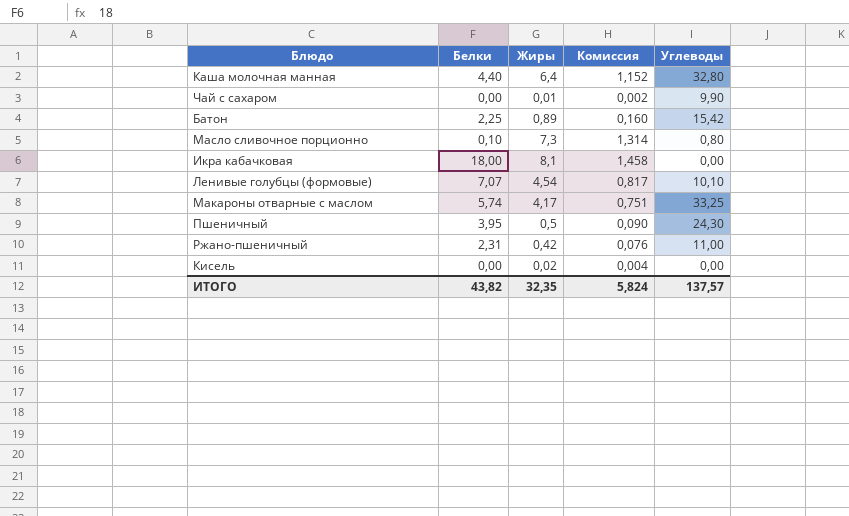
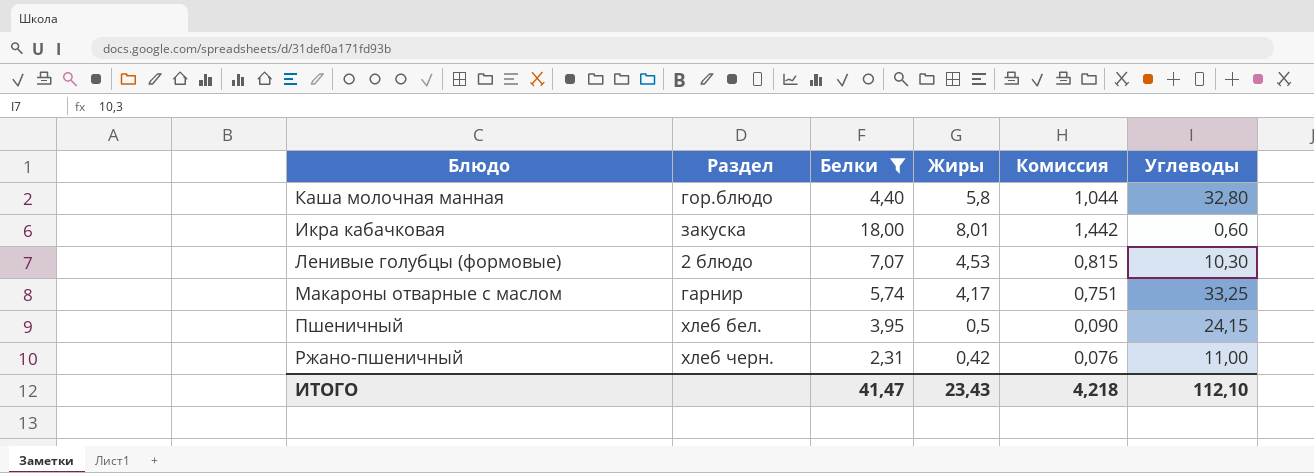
filter: none -> Белки >= 2,31
column Раздел | position: none -> 2
Каша молочная манная | Жиры: 6,4 -> 5,8
Каша молочная манная | Комиссия: 1,152 -> 1,044
Икра кабачковая | Жиры: 8,1 -> 8,01
Икра кабачковая | Комиссия: 1,458 -> 1,442
Икра кабачковая | Углеводы: 0,00 -> 0,60
Ленивые голубцы (формовые) | Жиры: 4,54 -> 4,53
Ленивые голубцы (формовые) | Комиссия: 0,817 -> 0,815
Ленивые голубцы (формовые) | Углеводы: 10,10 -> 10,30
Пшеничный | Углеводы: 24,30 -> 24,15
ИТОГО | Белки: 43,82 -> 41,47
ИТОГО | Жиры: 32,35 -> 23,43
ИТОГО | Комиссия: 5,824 -> 4,218
ИТОГО | Углеводы: 137,57 -> 112,10

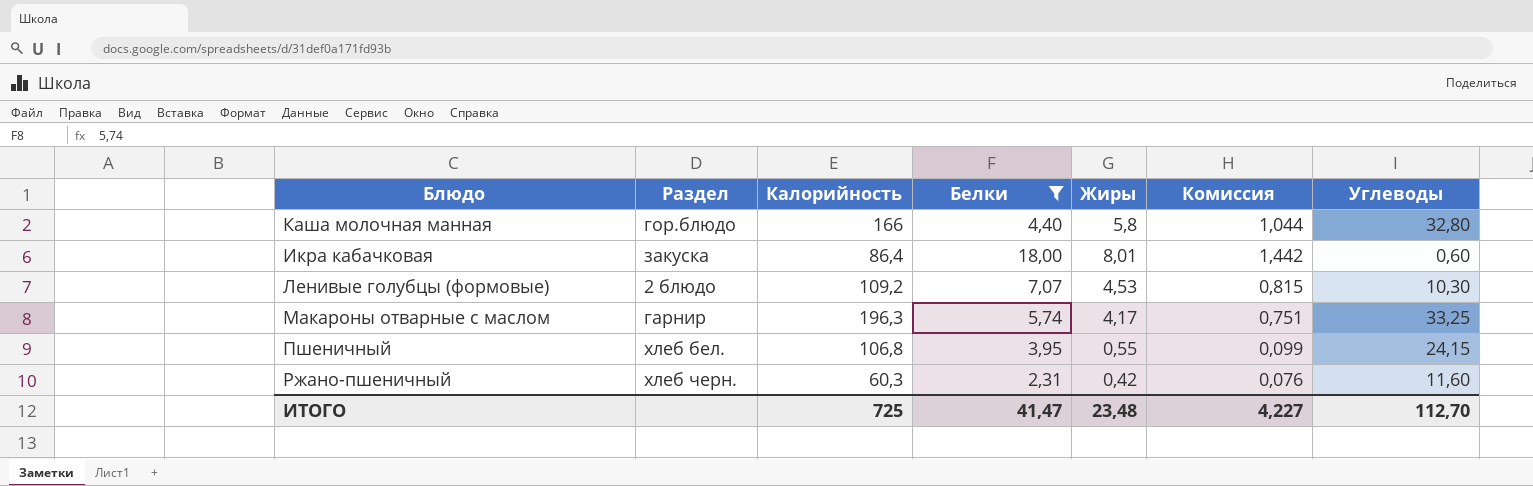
column Калорийность | position: none -> 3
Пшеничный | Жиры: 0,5 -> 0,55
Пшеничный | Комиссия: 0,090 -> 0,099
Ржано-пшеничный | Углеводы: 11,00 -> 11,60
ИТОГО | Жиры: 23,43 -> 23,48
ИТОГО | Комиссия: 4,218 -> 4,227
ИТОГО | Углеводы: 112,10 -> 112,70

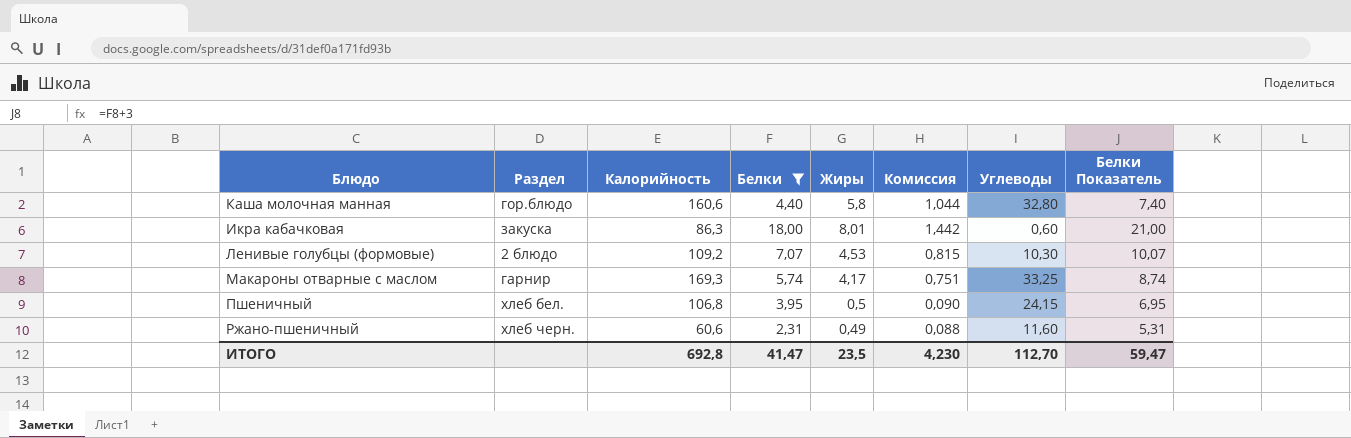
column Белки Показатель | formula: none -> [Белки] + 3
Каша молочная манная | Калорийность: 166 -> 160,6
Икра кабачковая | Калорийность: 86,4 -> 86,3
Макароны отварные с маслом | Калорийность: 196,3 -> 169,3
Пшеничный | Жиры: 0,55 -> 0,5
Пшеничный | Комиссия: 0,099 -> 0,090
Ржано-пшеничный | Калорийность: 60,3 -> 60,6
Ржано-пшеничный | Жиры: 0,42 -> 0,49
Ржано-пшеничный | Комиссия: 0,076 -> 0,088
ИТОГО | Калорийность: 725 -> 692,8
ИТОГО | Жиры: 23,48 -> 23,5
ИТОГО | Комиссия: 4,227 -> 4,230

